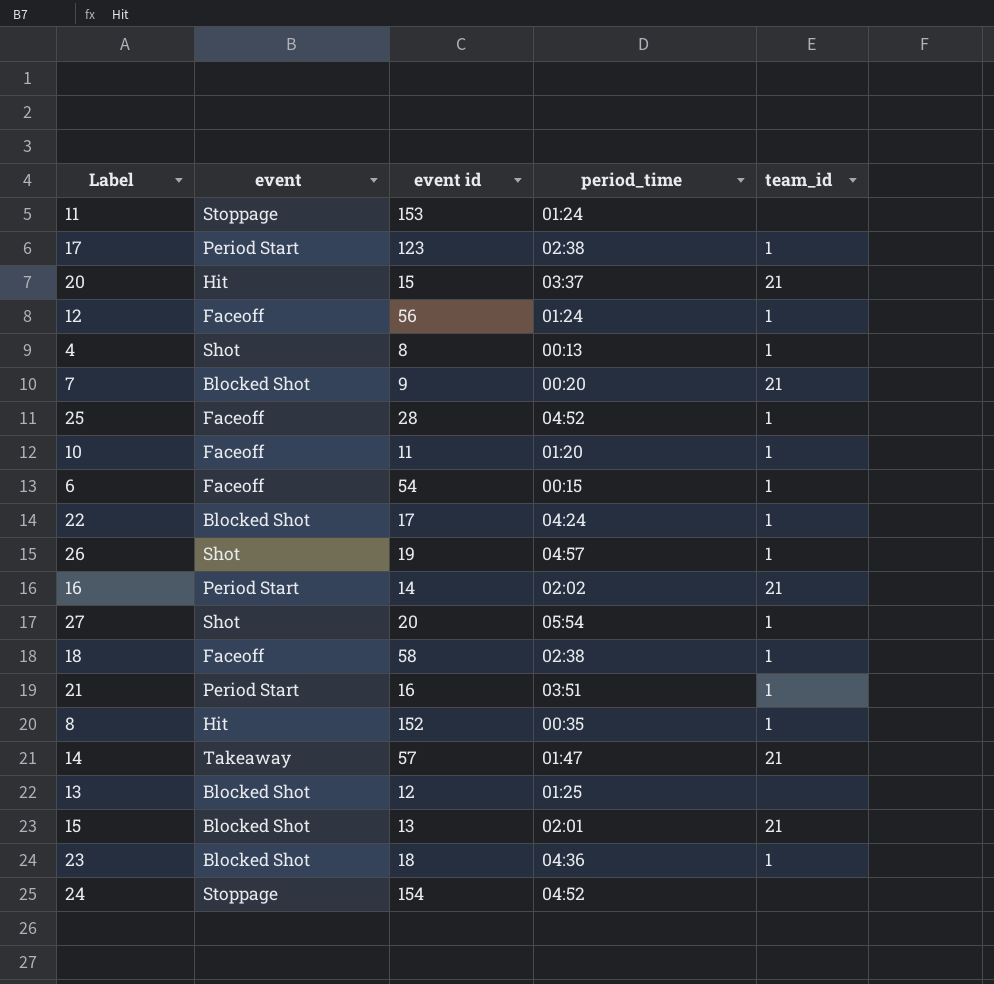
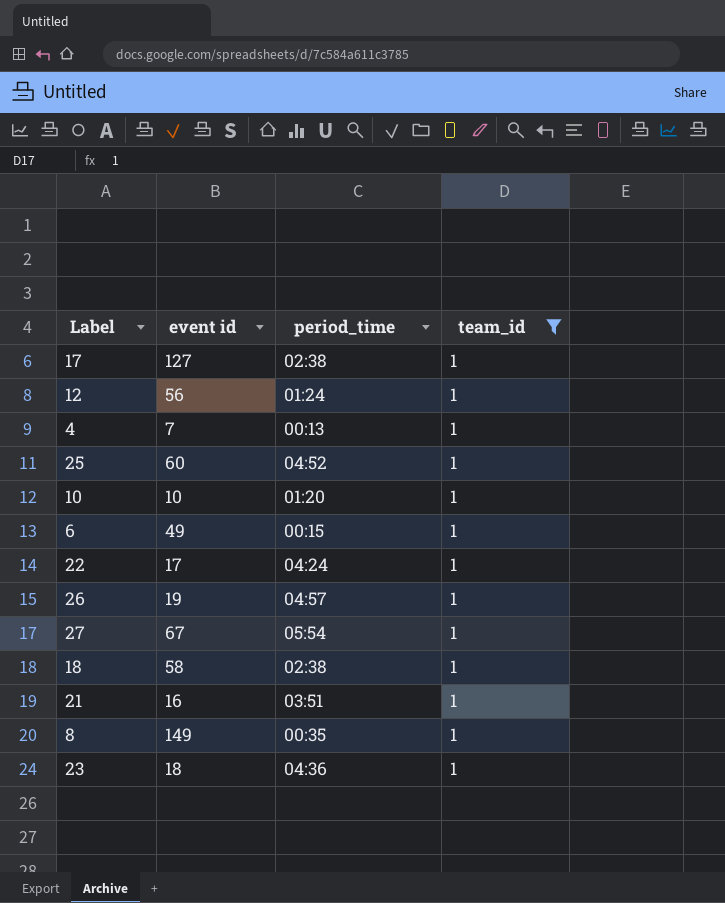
filter: none -> team_id = 1
column event | position: 2 -> none
17 | event id: 123 -> 127
4 | event id: 8 -> 7
25 | event id: 28 -> 60
10 | event id: 11 -> 10
6 | event id: 54 -> 49
27 | event id: 20 -> 67
8 | event id: 152 -> 149

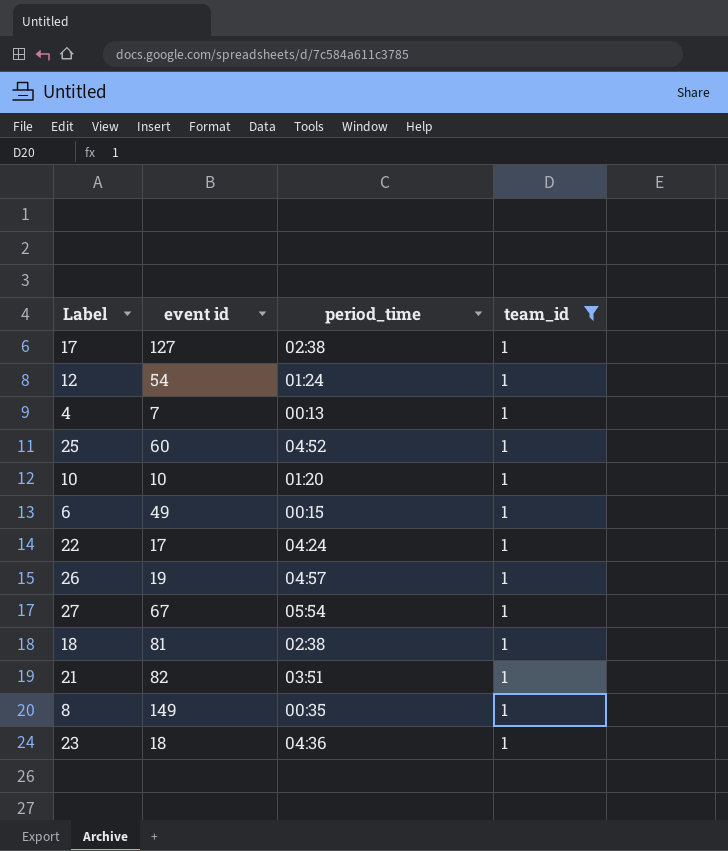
12 | event id: 56 -> 54
18 | event id: 58 -> 81
21 | event id: 16 -> 82

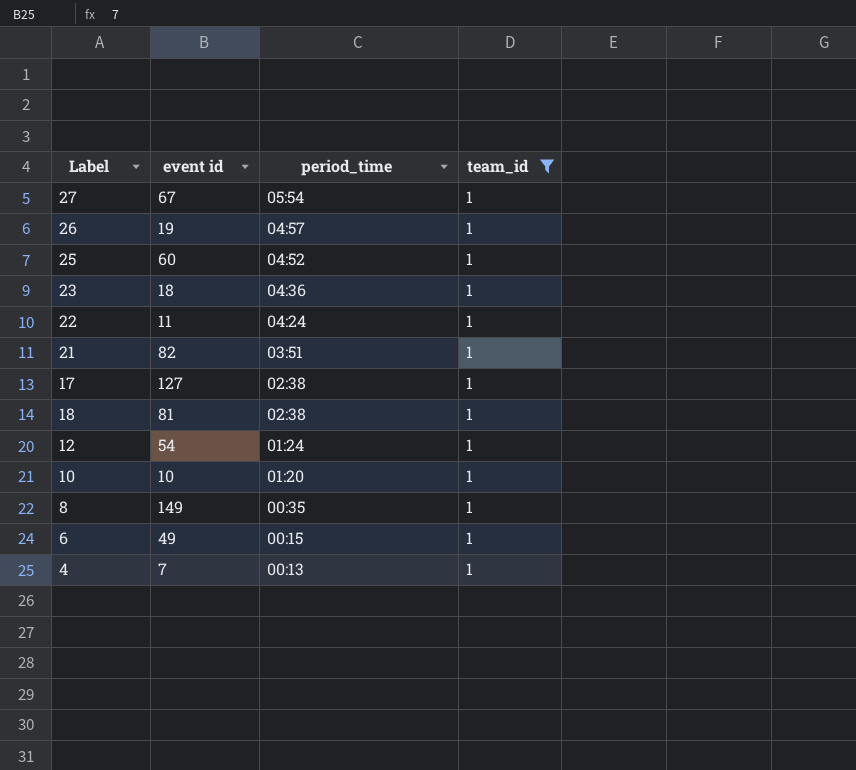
row order: none -> period_time descending
22 | event id: 17 -> 11

